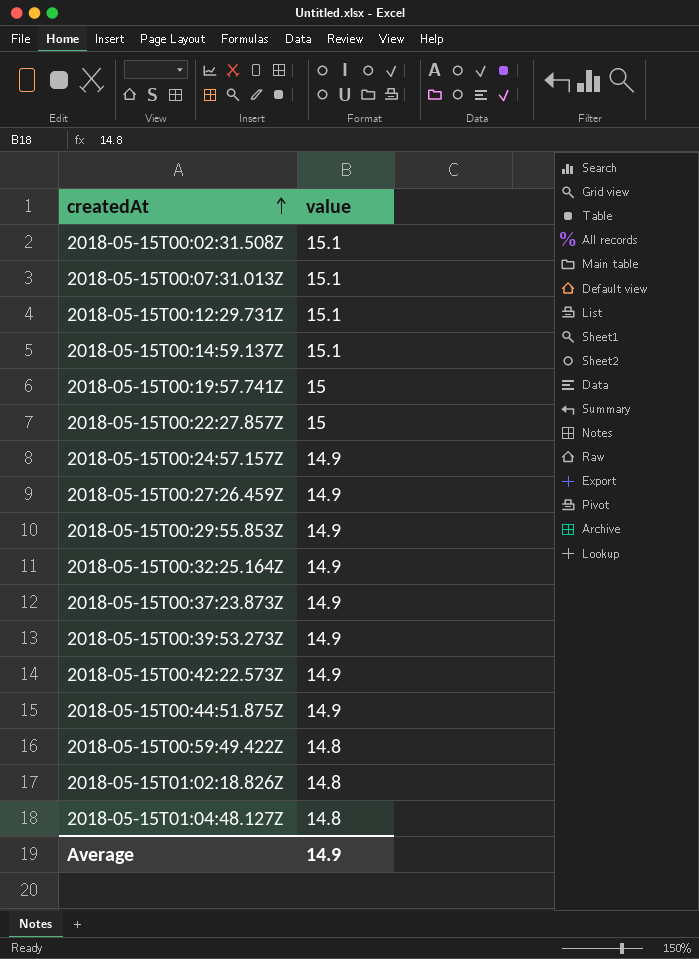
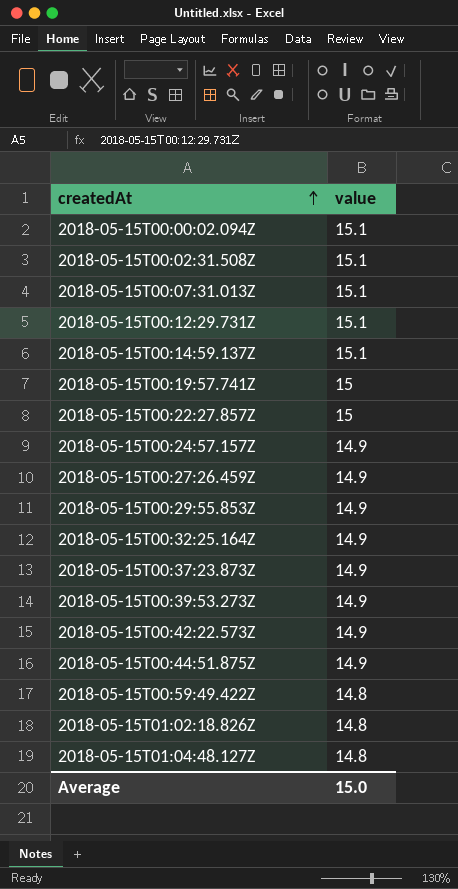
row 2018-05-15T00:00:02.094Z: none -> 15.1
Average | value: 14.9 -> 15.0

